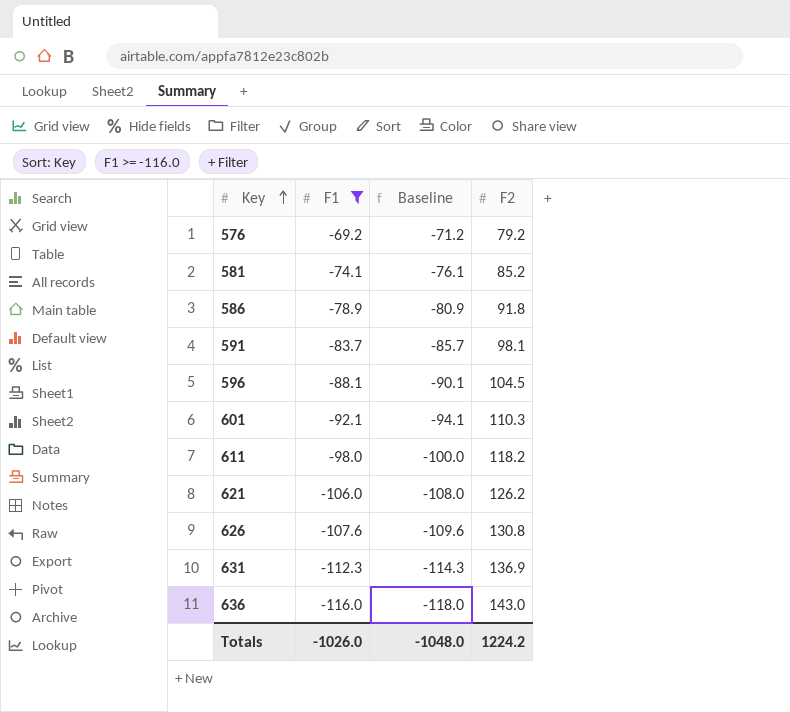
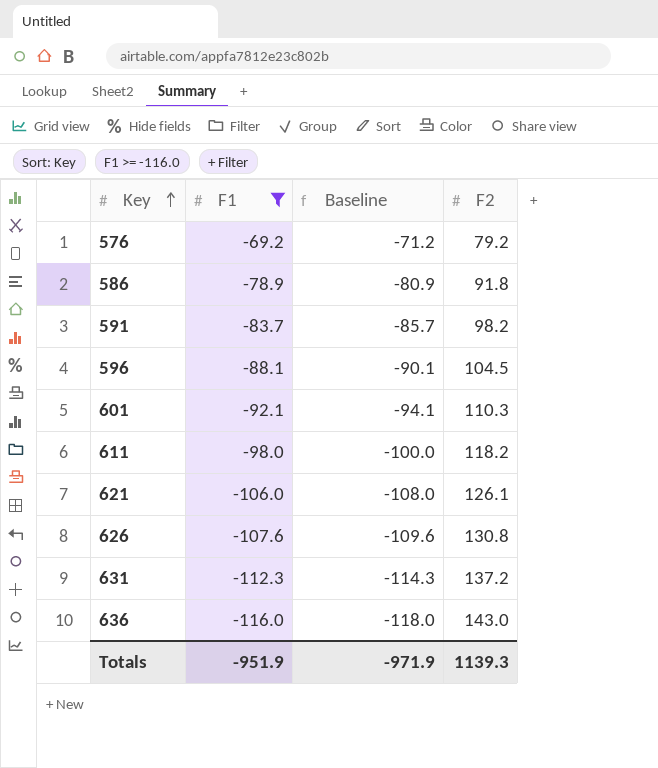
row 581: -74.1 | -76.1 | 85.2 -> none
591 | F2: 98.1 -> 98.2
621 | F2: 126.2 -> 126.1
631 | F2: 136.9 -> 137.2
Totals | F1: -1026.0 -> -951.9
Totals | Baseline: -1048.0 -> -971.9
Totals | F2: 1224.2 -> 1139.3

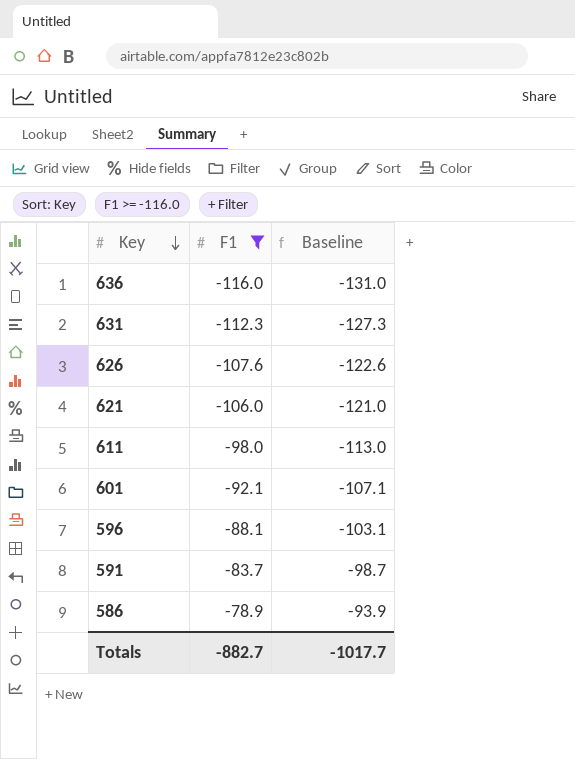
row order: Key ascending -> Key descending
column F2 | position: 4 -> none
column Baseline | formula: [F1] - 2 -> [F1] - 15
row 576: -69.2 | -71.2 | 79.2 -> none
Totals | F1: -951.9 -> -882.7
Totals | Baseline: -971.9 -> -1017.7

